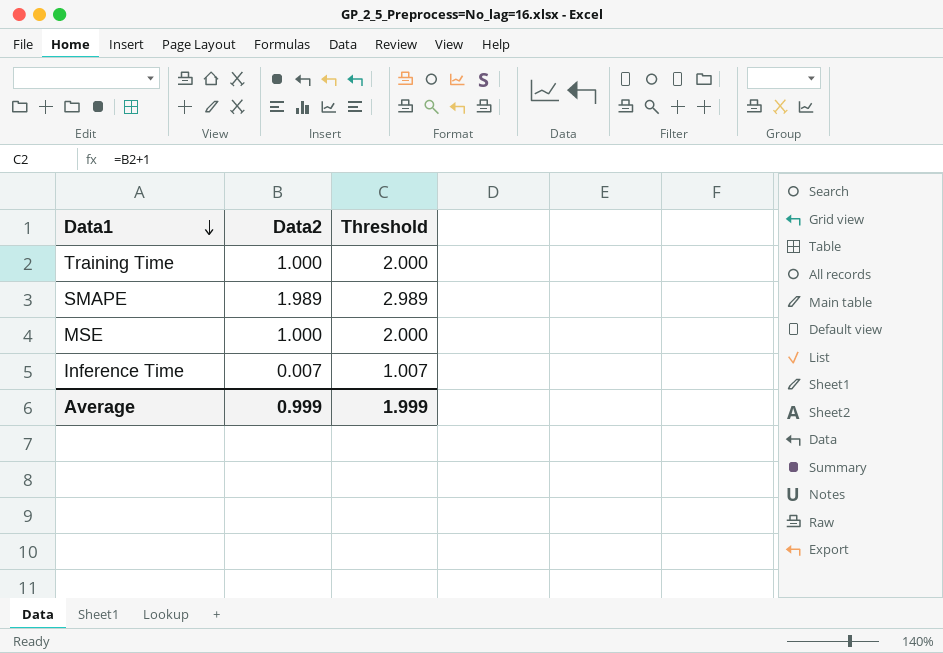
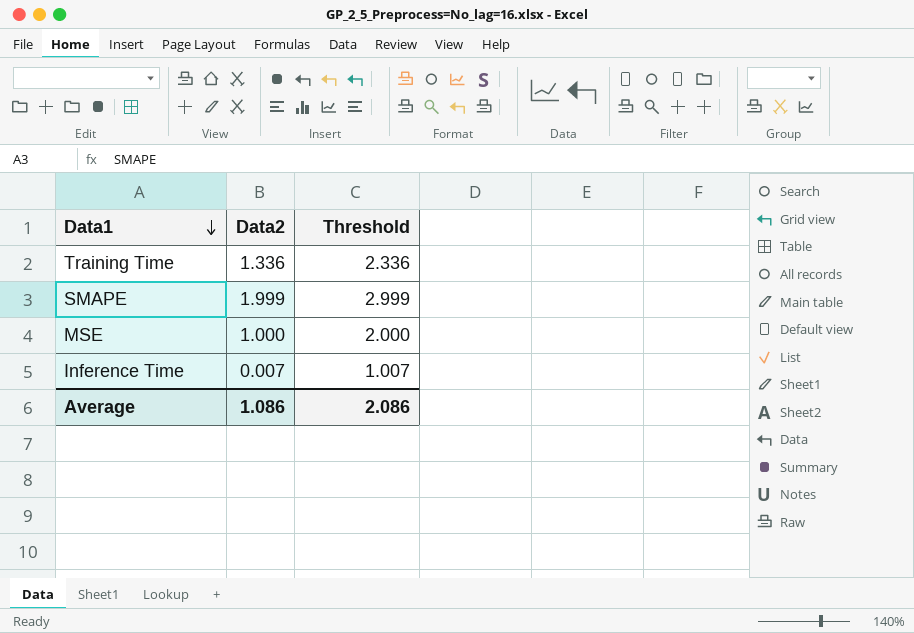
Training Time | Data2: 1.000 -> 1.336
Training Time | Threshold: 2.000 -> 2.336
SMAPE | Data2: 1.989 -> 1.999
SMAPE | Threshold: 2.989 -> 2.999
Average | Data2: 0.999 -> 1.086
Average | Threshold: 1.999 -> 2.086

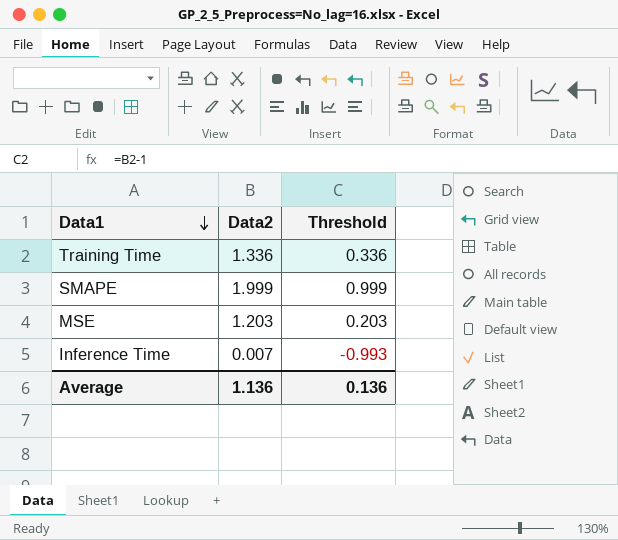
column Threshold | formula: [Data2] + 1 -> [Data2] - 1
MSE | Data2: 1.000 -> 1.203
Average | Data2: 1.086 -> 1.136
Average | Threshold: 2.086 -> 0.136

